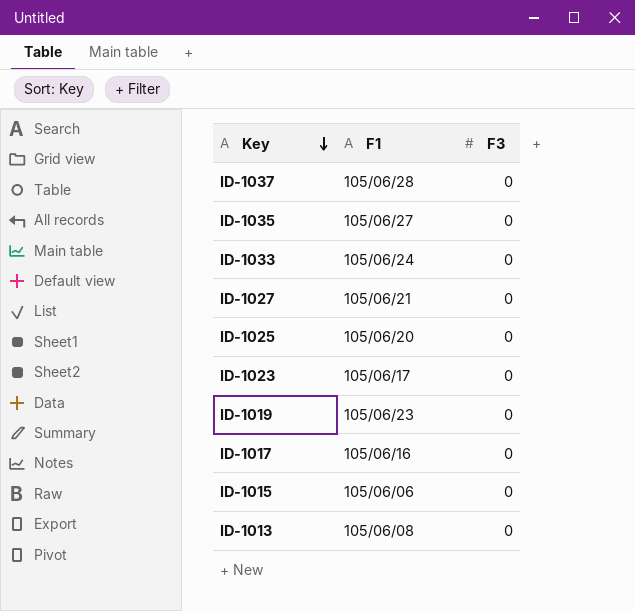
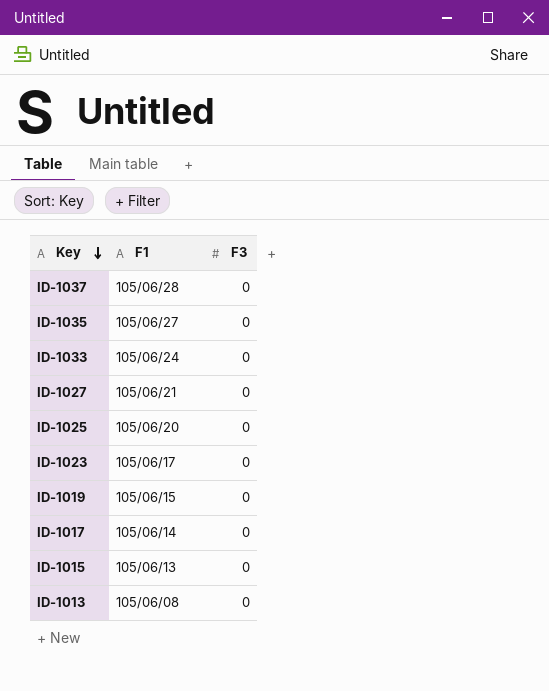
ID-1019 | F1: 105/06/23 -> 105/06/15
ID-1017 | F1: 105/06/16 -> 105/06/14
ID-1015 | F1: 105/06/06 -> 105/06/13

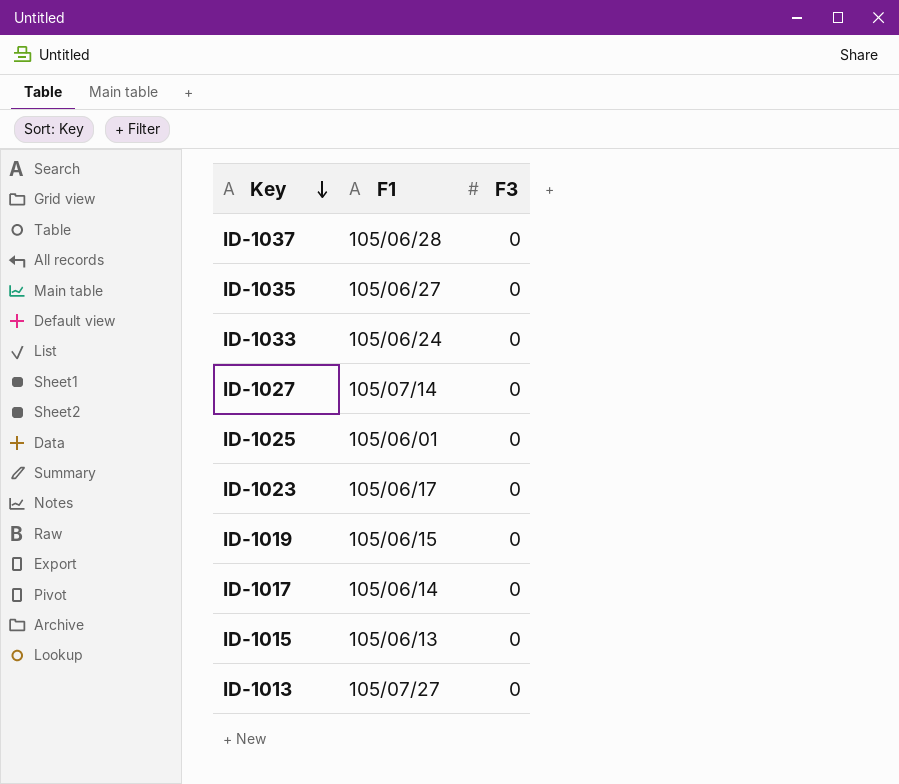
ID-1027 | F1: 105/06/21 -> 105/07/14
ID-1025 | F1: 105/06/20 -> 105/06/01
ID-1013 | F1: 105/06/08 -> 105/07/27

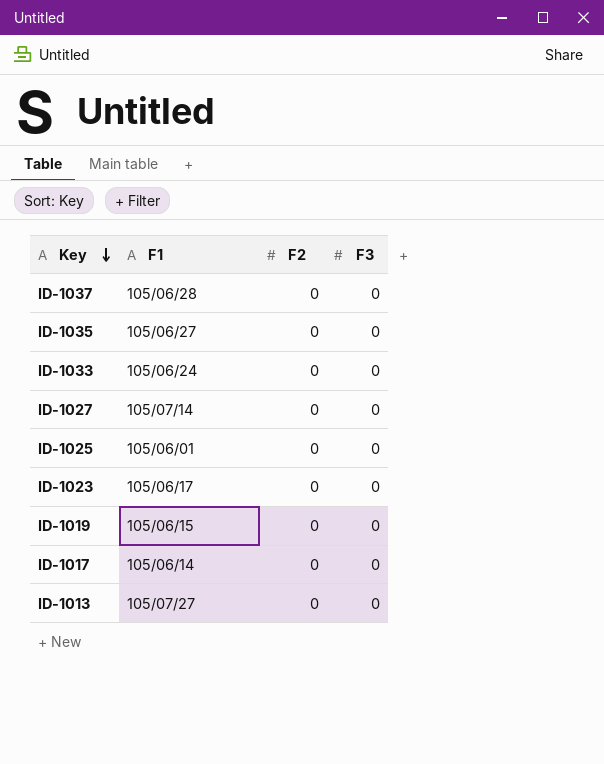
column F2 | position: none -> 3
row ID-1015: 105/06/13 | 0 -> none

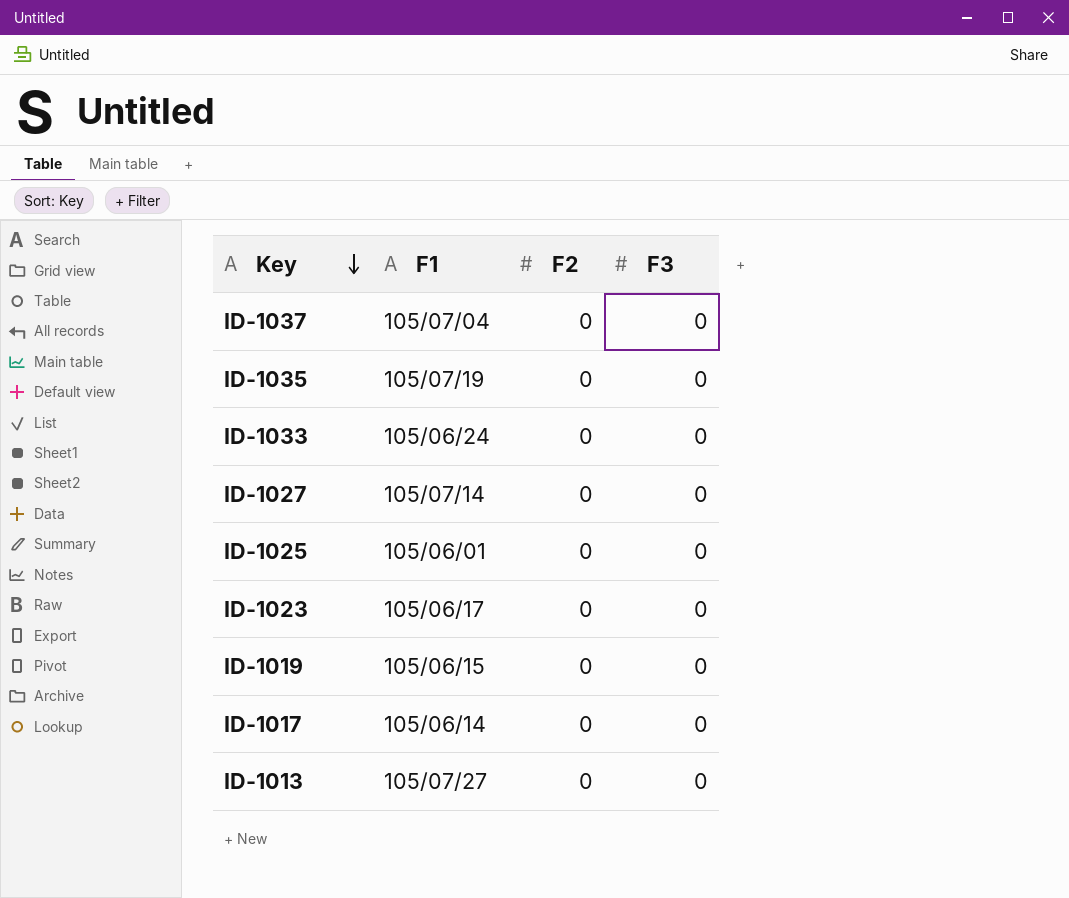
ID-1037 | F1: 105/06/28 -> 105/07/04
ID-1035 | F1: 105/06/27 -> 105/07/19

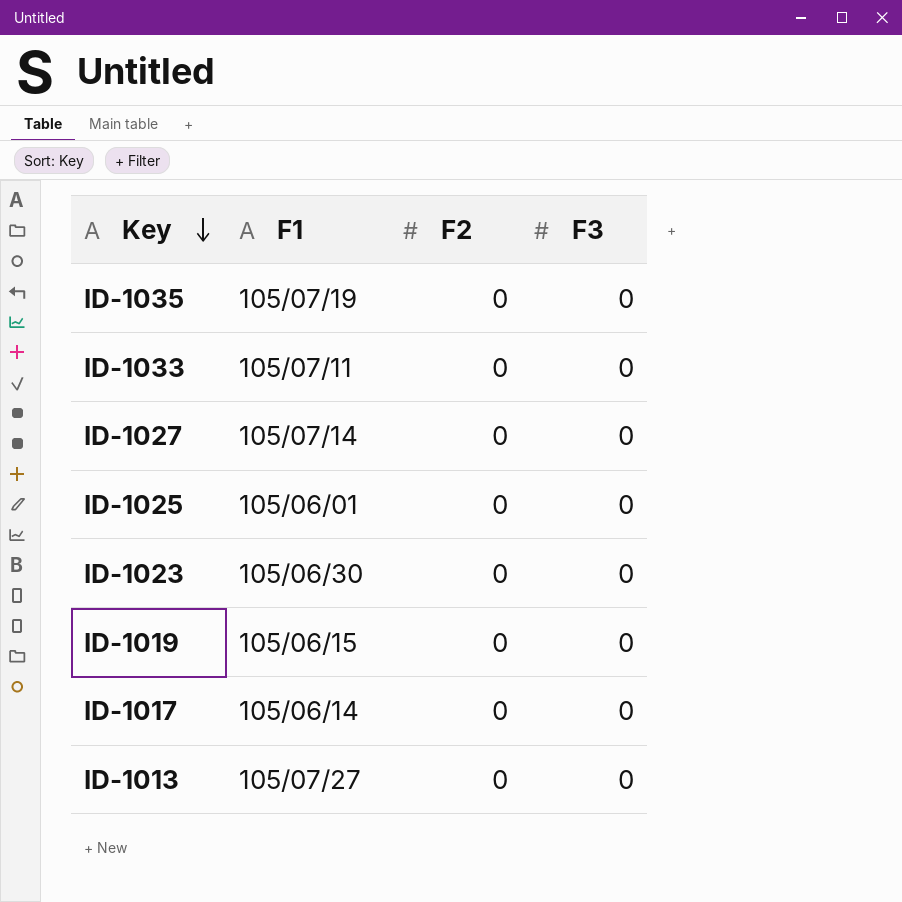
row ID-1037: 105/07/04 | 0 | 0 -> none
ID-1033 | F1: 105/06/24 -> 105/07/11
ID-1023 | F1: 105/06/17 -> 105/06/30

